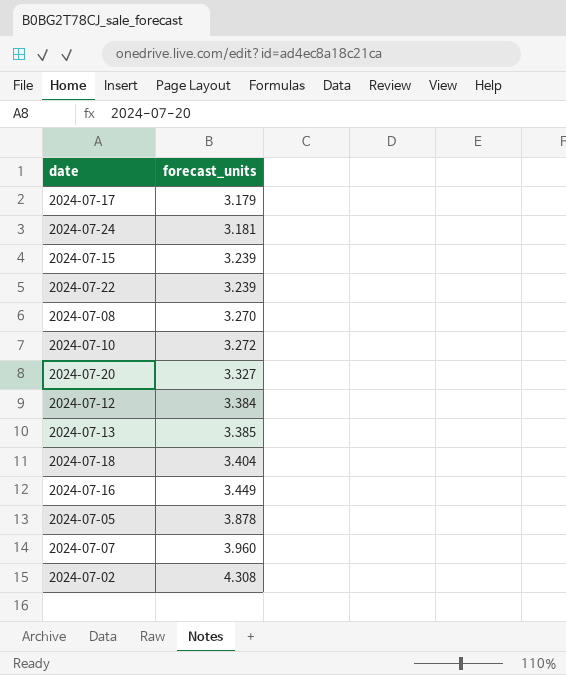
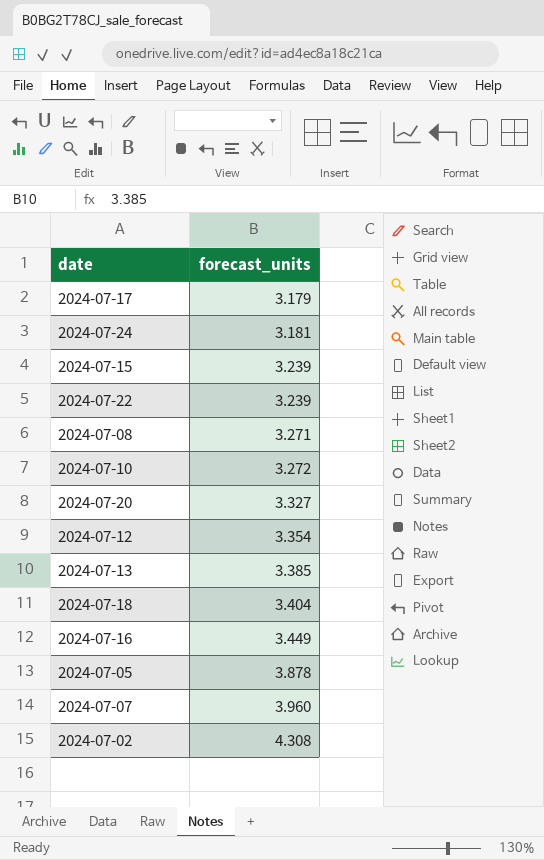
2024-07-08 | forecast_units: 3.270 -> 3.271
2024-07-12 | forecast_units: 3.384 -> 3.354

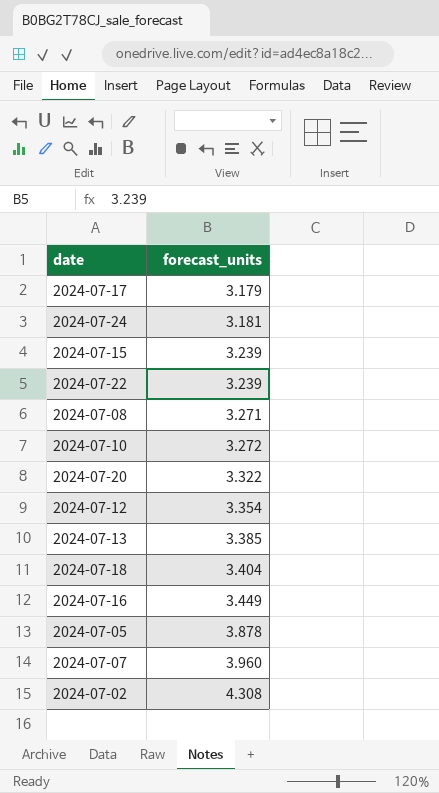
2024-07-20 | forecast_units: 3.327 -> 3.322

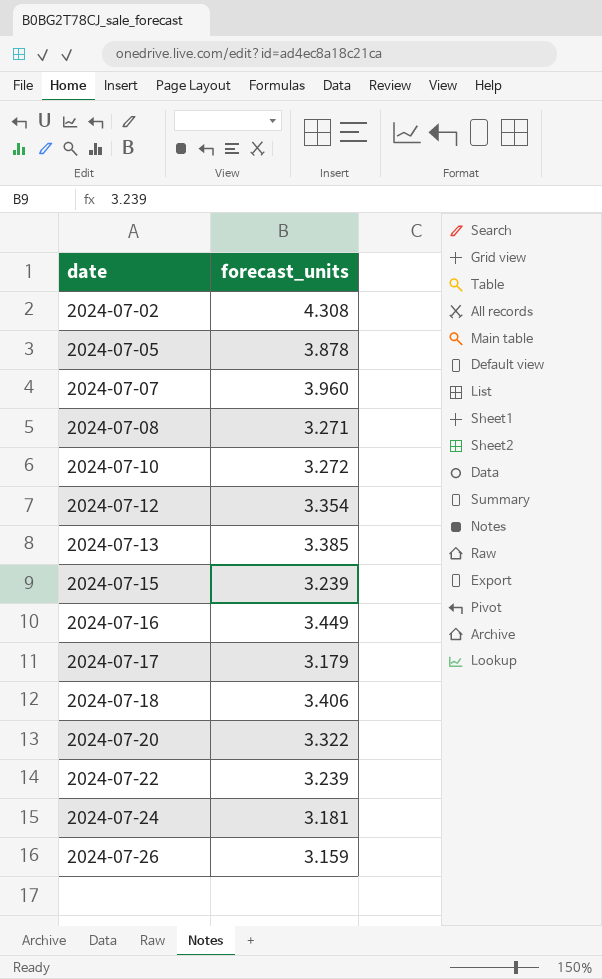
row order: forecast_units ascending -> date ascending
2024-07-18 | forecast_units: 3.404 -> 3.406
row 2024-07-26: none -> 3.159

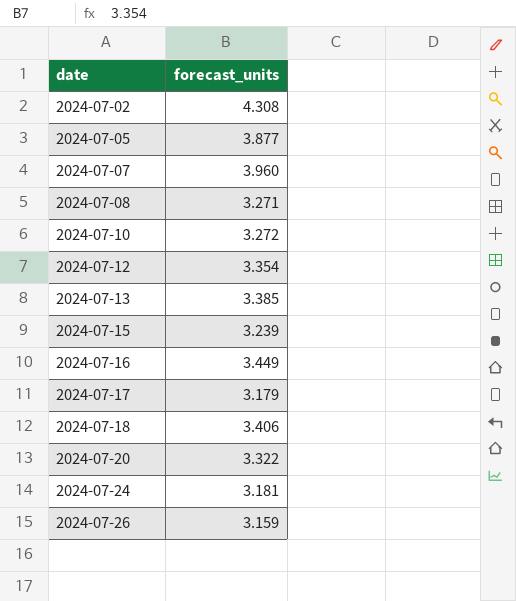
row 2024-07-22: 3.239 -> none
2024-07-05 | forecast_units: 3.878 -> 3.877

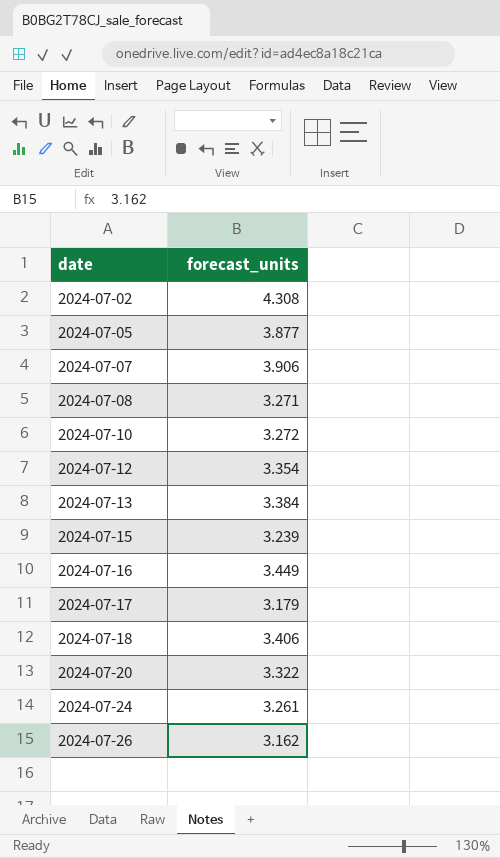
2024-07-07 | forecast_units: 3.960 -> 3.906
2024-07-13 | forecast_units: 3.385 -> 3.384
2024-07-24 | forecast_units: 3.181 -> 3.261
2024-07-26 | forecast_units: 3.159 -> 3.162

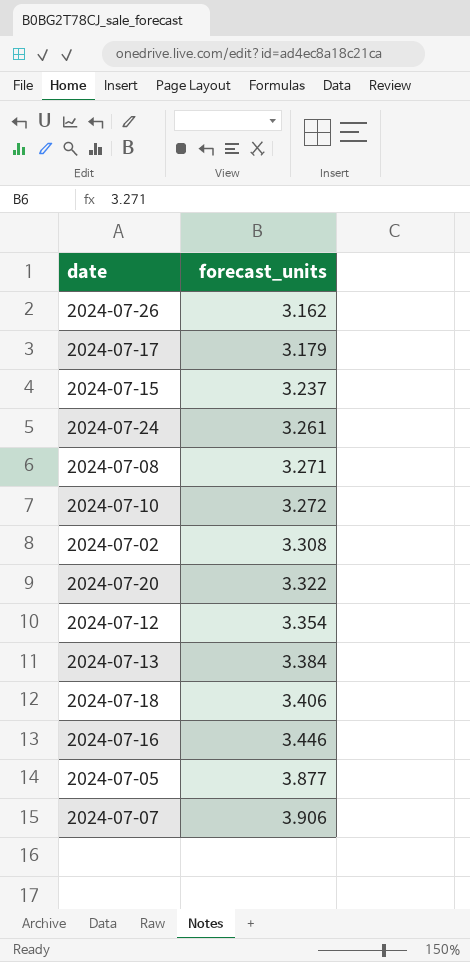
row order: date ascending -> forecast_units ascending
2024-07-15 | forecast_units: 3.239 -> 3.237
2024-07-02 | forecast_units: 4.308 -> 3.308
2024-07-16 | forecast_units: 3.449 -> 3.446

